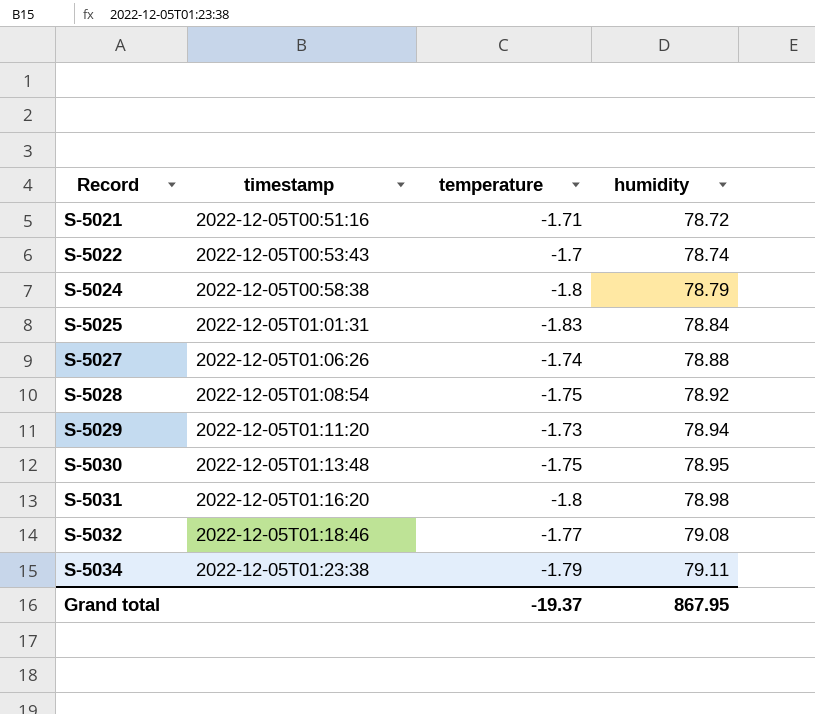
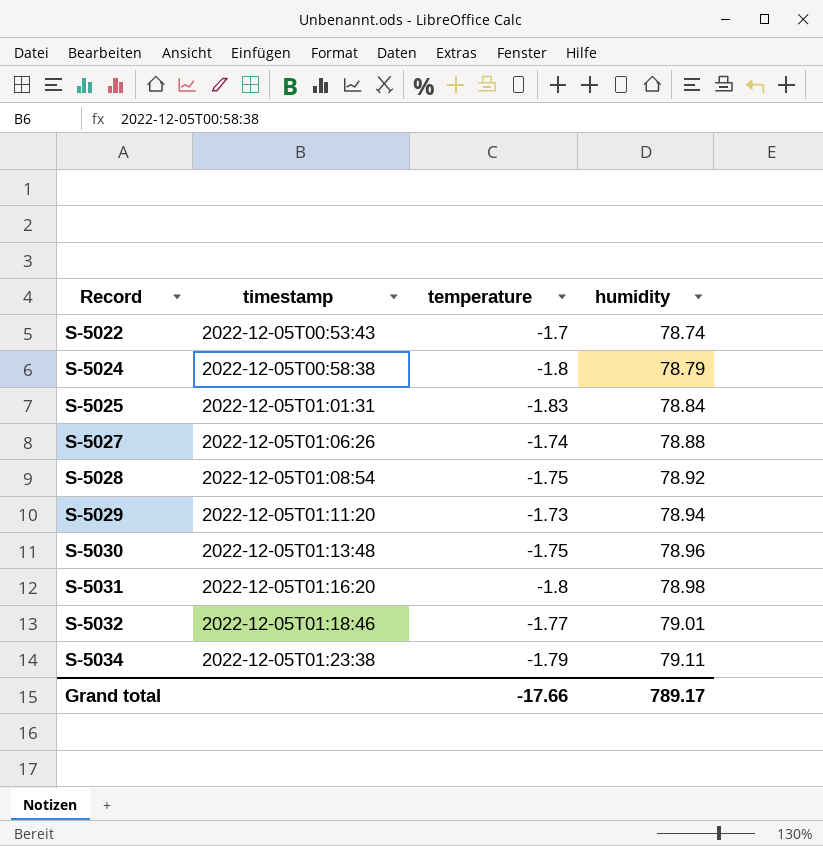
row S-5021: 2022-12-05T00:51:16 | -1.71 | 78.72 -> none
S-5030 | humidity: 78.95 -> 78.96
S-5032 | humidity: 79.08 -> 79.01
Grand total | temperature: -19.37 -> -17.66
Grand total | humidity: 867.95 -> 789.17

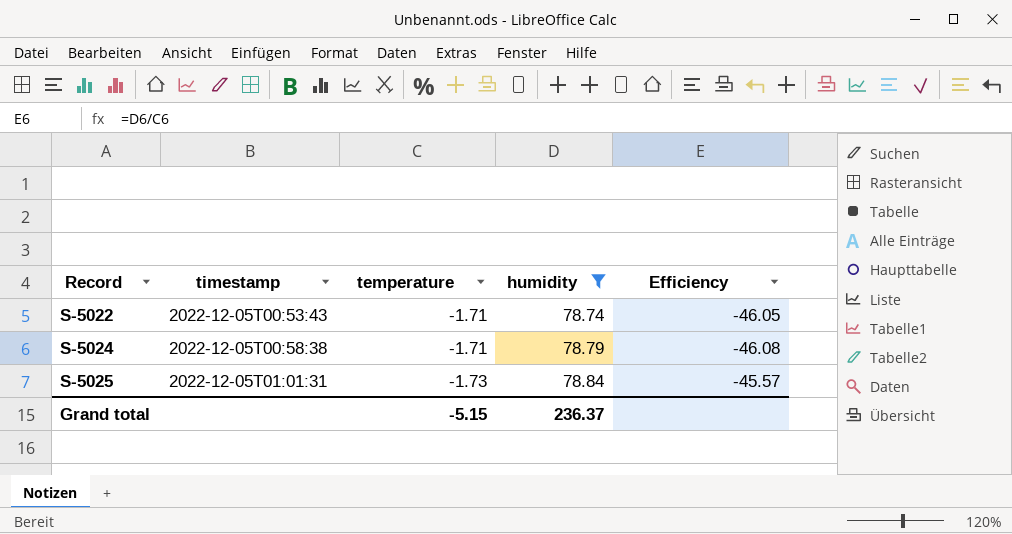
filter: none -> humidity <= 78.84
column Efficiency | formula: none -> [humidity] / [temperature]
S-5022 | temperature: -1.7 -> -1.71
S-5024 | temperature: -1.8 -> -1.71
S-5025 | temperature: -1.83 -> -1.73
Grand total | temperature: -17.66 -> -5.15
Grand total | humidity: 789.17 -> 236.37

